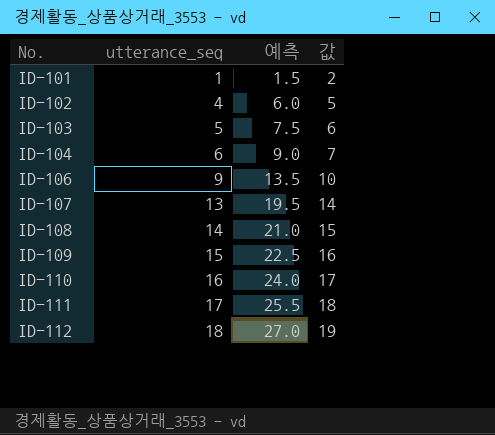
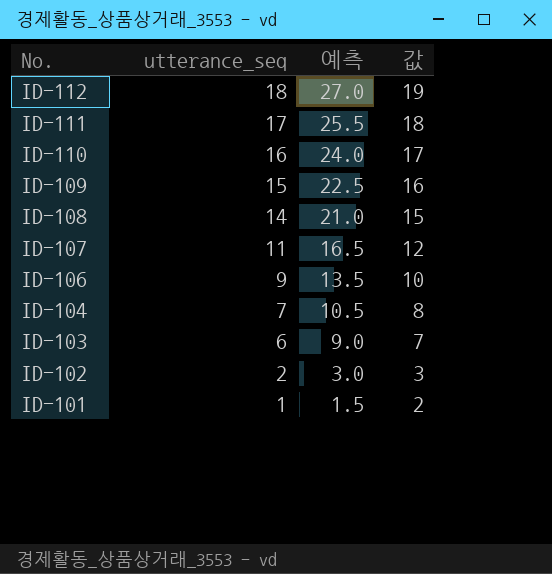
row order: No. ascending -> No. descending
ID-107 | utterance_seq: 13 -> 11
ID-107 | 예측: 19.5 -> 16.5
ID-107 | 값: 14 -> 12
ID-104 | utterance_seq: 6 -> 7
ID-104 | 예측: 9.0 -> 10.5
ID-104 | 값: 7 -> 8
ID-103 | utterance_seq: 5 -> 6
ID-103 | 예측: 7.5 -> 9.0
ID-103 | 값: 6 -> 7
ID-102 | utterance_seq: 4 -> 2
ID-102 | 예측: 6.0 -> 3.0
ID-102 | 값: 5 -> 3

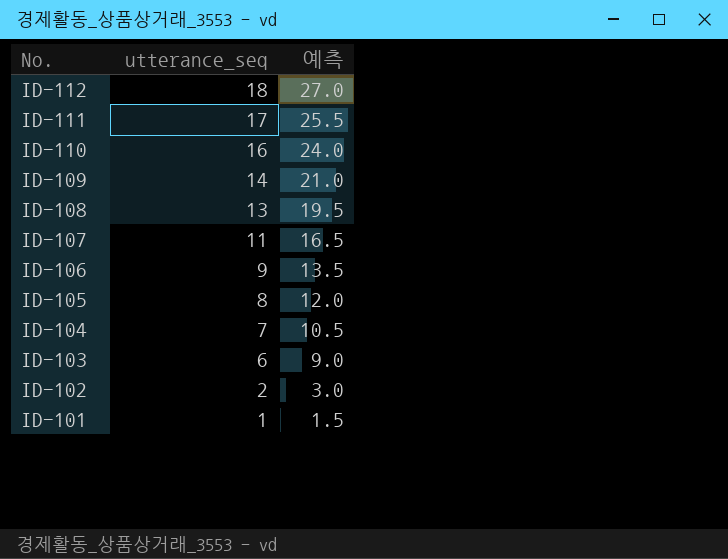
column 값 | formula: [utterance_seq] + 1 -> none
ID-109 | utterance_seq: 15 -> 14
ID-109 | 예측: 22.5 -> 21.0
ID-108 | utterance_seq: 14 -> 13
ID-108 | 예측: 21.0 -> 19.5
row ID-105: none -> 8 | 12.0

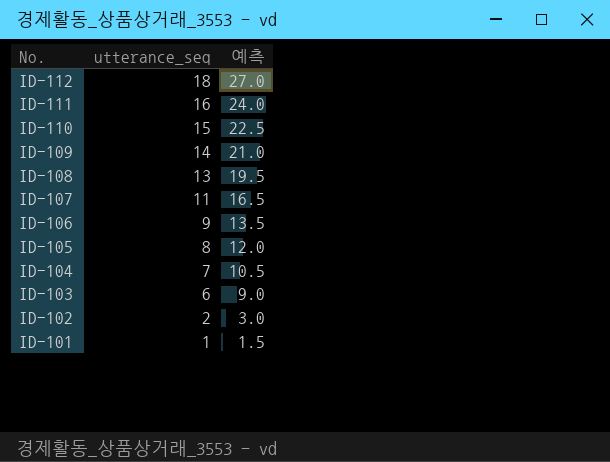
ID-111 | utterance_seq: 17 -> 16
ID-111 | 예측: 25.5 -> 24.0
ID-110 | utterance_seq: 16 -> 15
ID-110 | 예측: 24.0 -> 22.5

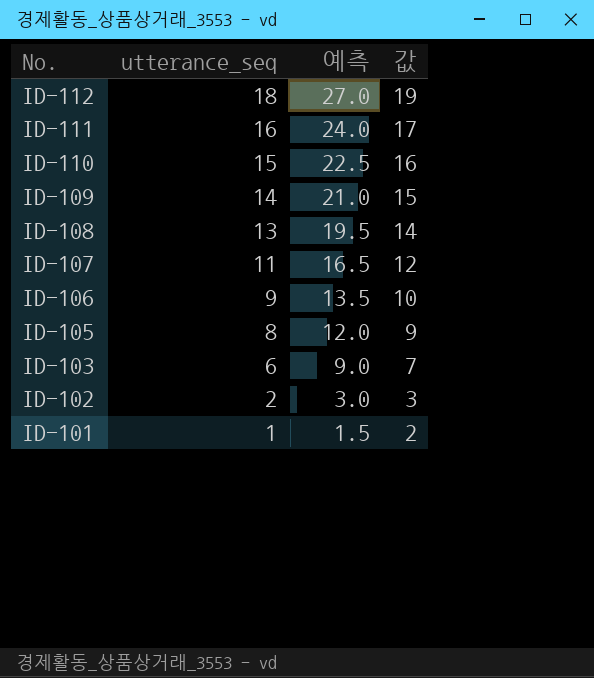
column 값 | formula: none -> [utterance_seq] + 1
row ID-104: 7 | 10.5 -> none

